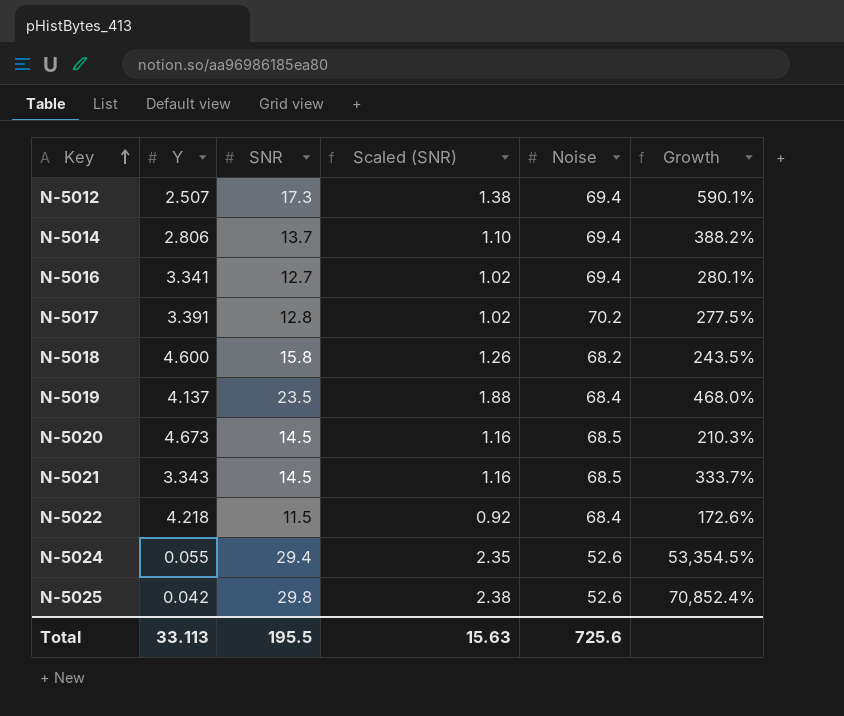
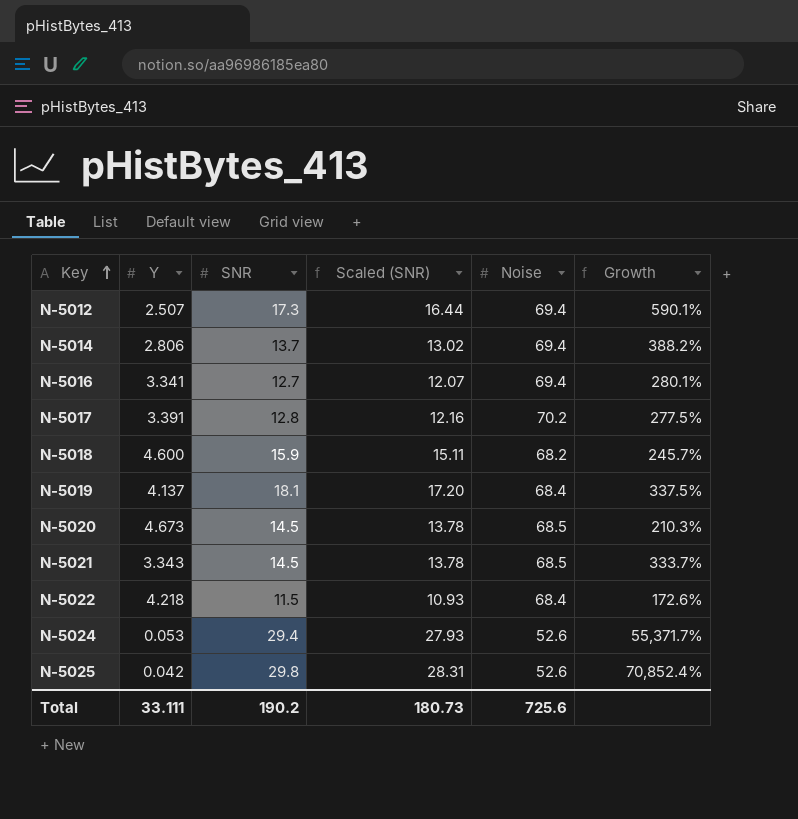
column Scaled (SNR) | formula: [SNR] * 0.08 -> [SNR] * 0.95
N-5018 | SNR: 15.8 -> 15.9
N-5018 | Growth: 243.5% -> 245.7%
N-5019 | SNR: 23.5 -> 18.1
N-5019 | Growth: 468.0% -> 337.5%
N-5024 | Y: 0.055 -> 0.053
N-5024 | Growth: 53,354.5% -> 55,371.7%
Total | Y: 33.113 -> 33.111
Total | SNR: 195.5 -> 190.2
Total | Scaled (SNR): 15.63 -> 180.73

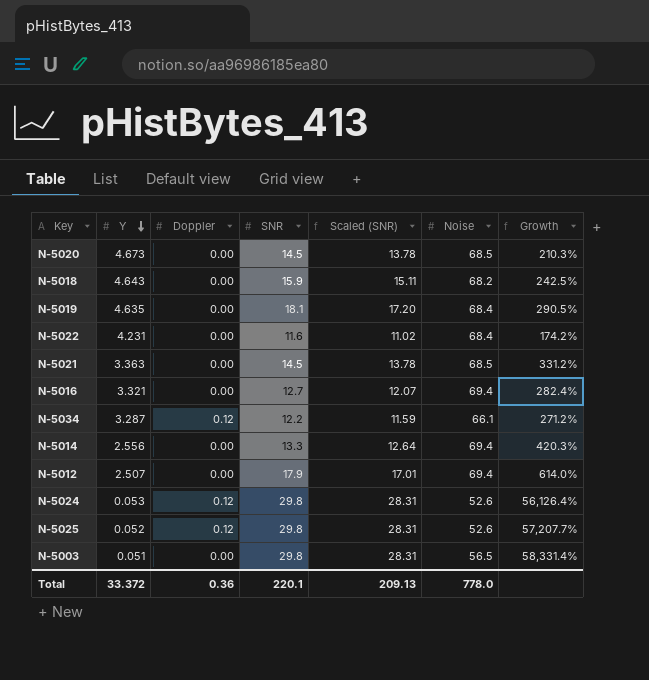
row order: Key ascending -> Y descending
column Doppler | position: none -> 3
row N-5017: 3.391 | 12.8 | 12.16 | 70.2 | 277.5% -> none
N-5018 | Y: 4.600 -> 4.643
N-5018 | Growth: 245.7% -> 242.5%
N-5019 | Y: 4.137 -> 4.635
N-5019 | Growth: 337.5% -> 290.5%
N-5022 | Y: 4.218 -> 4.231
N-5022 | SNR: 11.5 -> 11.6
N-5022 | Scaled (SNR): 10.93 -> 11.02
N-5022 | Growth: 172.6% -> 174.2%
N-5021 | Y: 3.343 -> 3.363
N-5021 | Growth: 333.7% -> 331.2%
N-5016 | Y: 3.341 -> 3.321
N-5016 | Growth: 280.1% -> 282.4%
row N-5034: none -> 3.287 | 0.12 | 12.2 | 11.59 | 66.1 | 271.2%
N-5014 | Y: 2.806 -> 2.556
N-5014 | SNR: 13.7 -> 13.3
N-5014 | Scaled (SNR): 13.02 -> 12.64
N-5014 | Growth: 388.2% -> 420.3%
N-5012 | SNR: 17.3 -> 17.9
N-5012 | Scaled (SNR): 16.44 -> 17.01
N-5012 | Growth: 590.1% -> 614.0%
N-5024 | SNR: 29.4 -> 29.8
N-5024 | Scaled (SNR): 27.93 -> 28.31
N-5024 | Growth: 55,371.7% -> 56,126.4%
N-5025 | Y: 0.042 -> 0.052
N-5025 | Growth: 70,852.4% -> 57,207.7%
row N-5003: none -> 0.051 | 0.00 | 29.8 | 28.31 | 56.5 | 58,331.4%
Total | Y: 33.111 -> 33.372
Total | SNR: 190.2 -> 220.1
Total | Scaled (SNR): 180.73 -> 209.13
Total | Noise: 725.6 -> 778.0

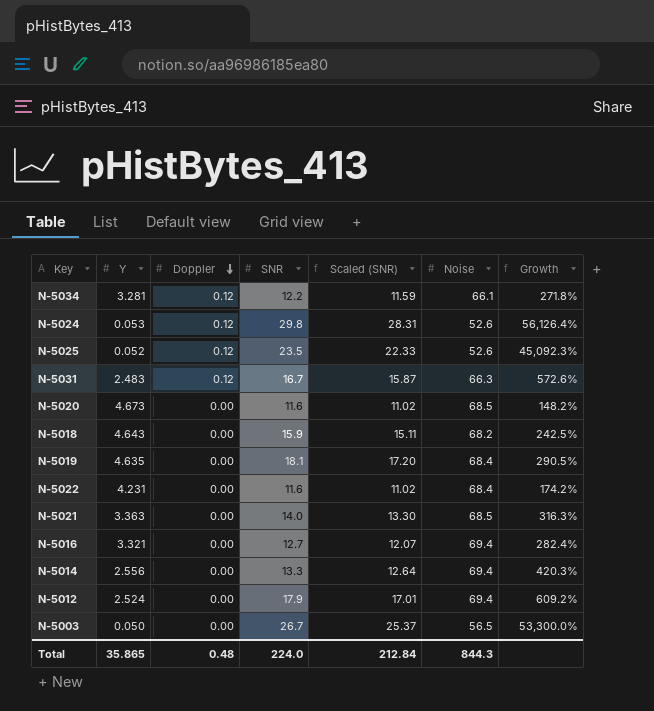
row order: Y descending -> Doppler descending
N-5034 | Y: 3.287 -> 3.281
N-5034 | Growth: 271.2% -> 271.8%
N-5025 | SNR: 29.8 -> 23.5
N-5025 | Scaled (SNR): 28.31 -> 22.33
N-5025 | Growth: 57,207.7% -> 45,092.3%
row N-5031: none -> 2.483 | 0.12 | 16.7 | 15.87 | 66.3 | 572.6%
N-5020 | SNR: 14.5 -> 11.6
N-5020 | Scaled (SNR): 13.78 -> 11.02
N-5020 | Growth: 210.3% -> 148.2%
N-5021 | SNR: 14.5 -> 14.0
N-5021 | Scaled (SNR): 13.78 -> 13.30
N-5021 | Growth: 331.2% -> 316.3%
N-5012 | Y: 2.507 -> 2.524
N-5012 | Growth: 614.0% -> 609.2%
N-5003 | Y: 0.051 -> 0.050
N-5003 | SNR: 29.8 -> 26.7
N-5003 | Scaled (SNR): 28.31 -> 25.37
N-5003 | Growth: 58,331.4% -> 53,300.0%
Total | Y: 33.372 -> 35.865
Total | Doppler: 0.36 -> 0.48
Total | SNR: 220.1 -> 224.0
Total | Scaled (SNR): 209.13 -> 212.84
Total | Noise: 778.0 -> 844.3

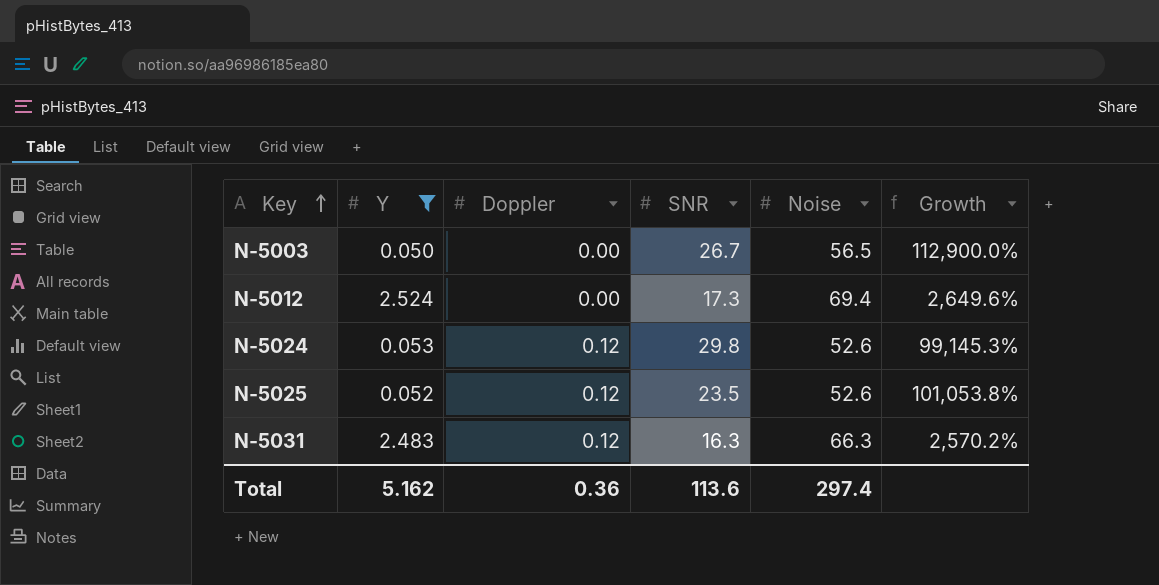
filter: none -> Y <= 2.524
row order: Doppler descending -> Key ascending
column Scaled (SNR) | formula: [SNR] * 0.95 -> none
column Growth | formula: ([SNR] - [Y]) / [Y] -> ([Noise] - [Y]) / [Y]
N-5012 | SNR: 17.9 -> 17.3
N-5031 | SNR: 16.7 -> 16.3
Total | Y: 35.865 -> 5.162
Total | Doppler: 0.48 -> 0.36
Total | SNR: 224.0 -> 113.6
Total | Noise: 844.3 -> 297.4

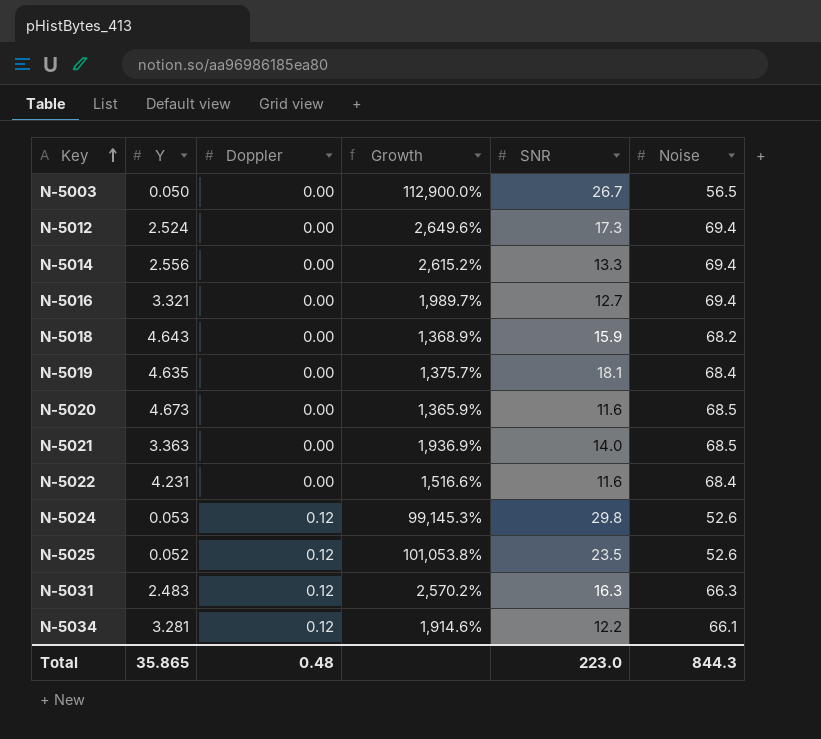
filter: Y <= 2.524 -> none
column Growth | position: 6 -> 4
Total | Y: 5.162 -> 35.865
Total | Doppler: 0.36 -> 0.48
Total | SNR: 113.6 -> 223.0
Total | Noise: 297.4 -> 844.3

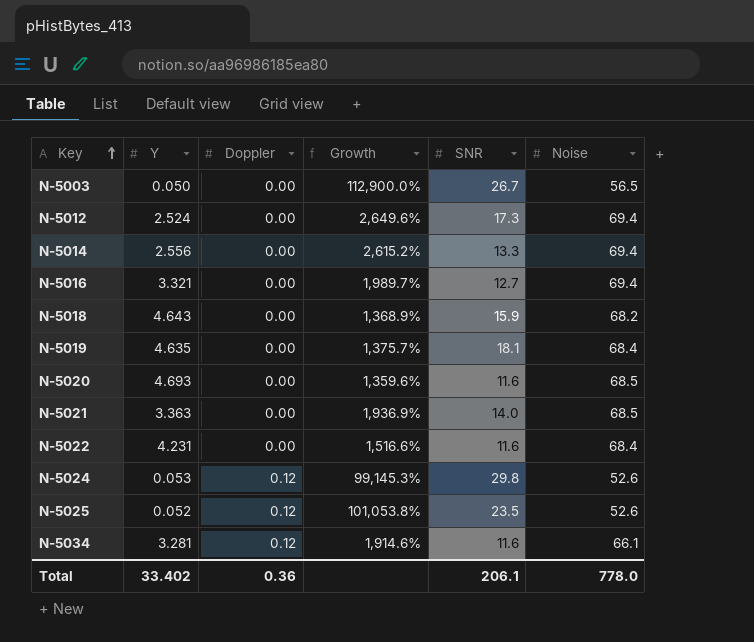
row N-5031: 2.483 | 0.12 | 2,570.2% | 16.3 | 66.3 -> none
N-5020 | Y: 4.673 -> 4.693
N-5020 | Growth: 1,365.9% -> 1,359.6%
N-5034 | SNR: 12.2 -> 11.6
Total | Y: 35.865 -> 33.402
Total | Doppler: 0.48 -> 0.36
Total | SNR: 223.0 -> 206.1
Total | Noise: 844.3 -> 778.0

